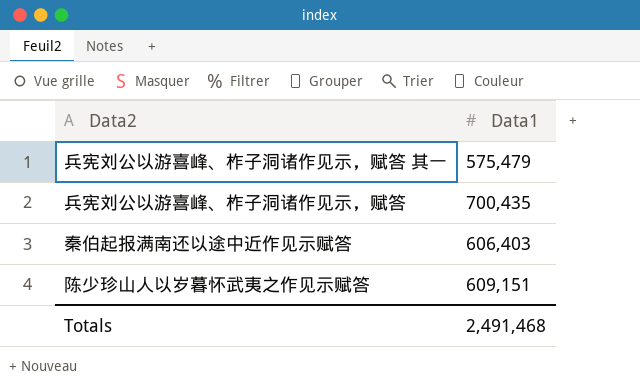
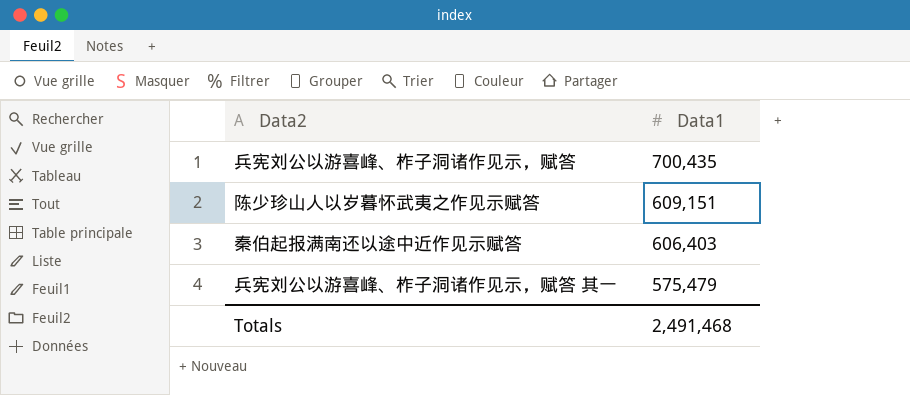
row order: none -> Data1 descending

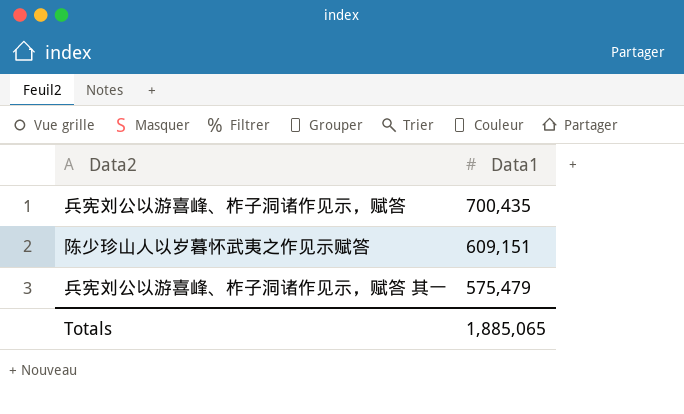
row 秦伯起报满南还以途中近作见示赋答: 606,403 -> none
Totals | Data1: 2,491,468 -> 1,885,065

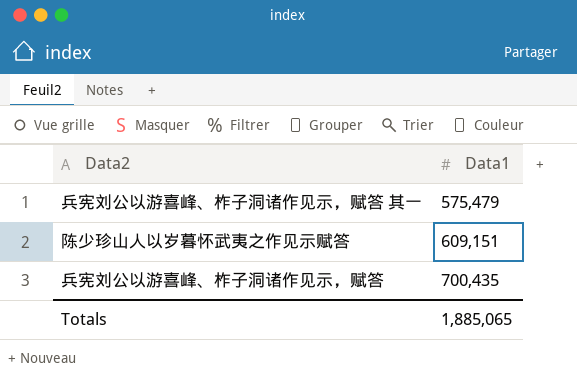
row order: Data1 descending -> Data1 ascending

